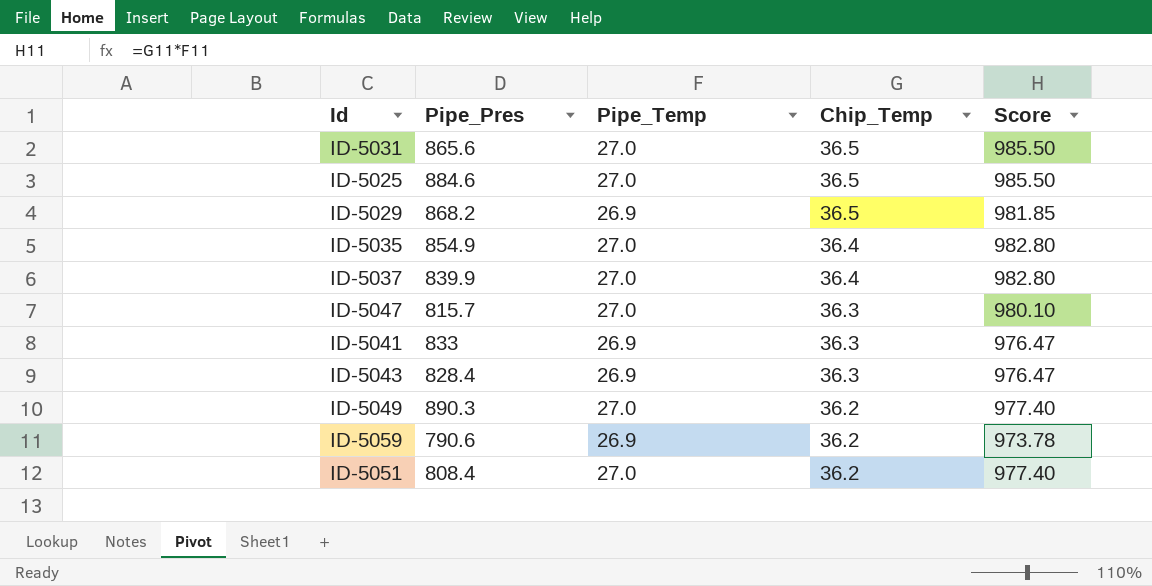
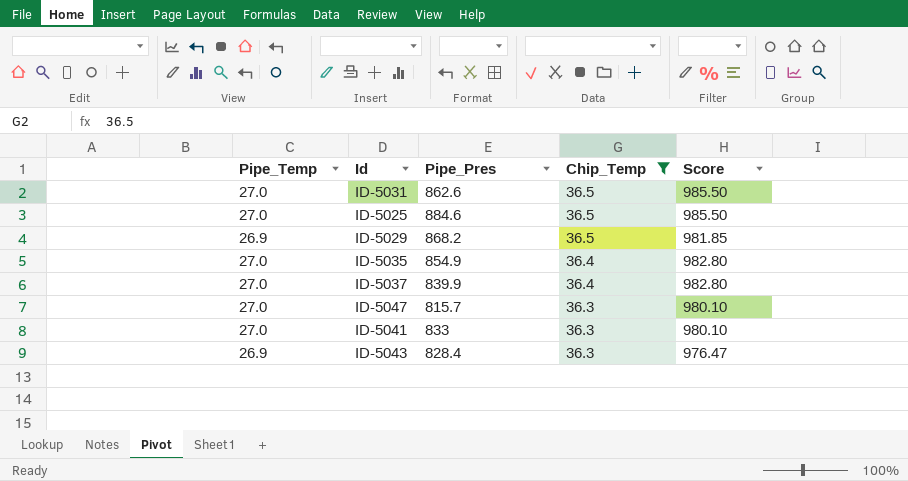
filter: none -> Chip_Temp != 36.2
column Pipe_Temp | position: 3 -> 1
ID-5031 | Pipe_Pres: 865.6 -> 862.6
ID-5041 | Pipe_Temp: 26.9 -> 27.0
ID-5041 | Score: 976.47 -> 980.10

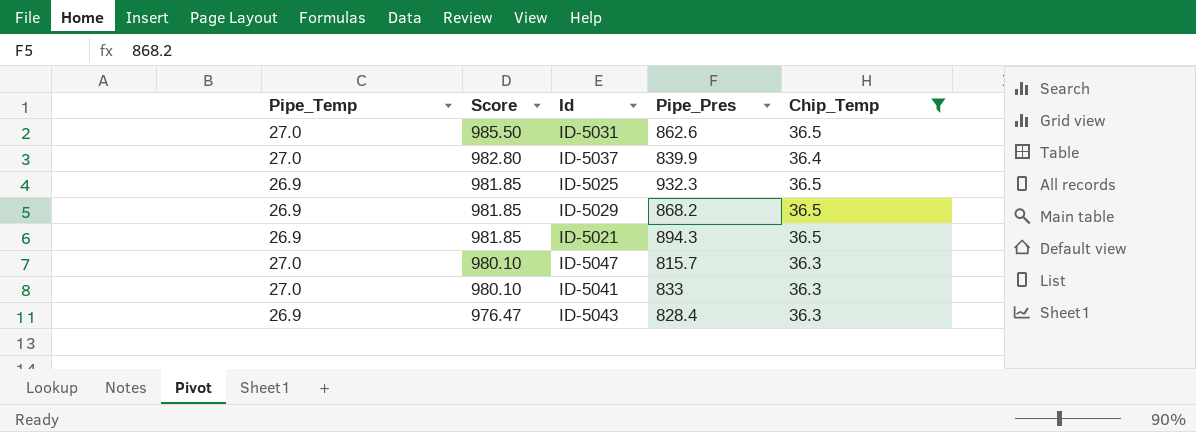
row order: Chip_Temp descending -> Score descending
column Score | position: 5 -> 2
row ID-5035: 27.0 | 854.9 | 36.4 | 982.80 -> none
ID-5025 | Pipe_Temp: 27.0 -> 26.9
ID-5025 | Score: 985.50 -> 981.85
ID-5025 | Pipe_Pres: 884.6 -> 932.3
row ID-5021: none -> 26.9 | 981.85 | 894.3 | 36.5

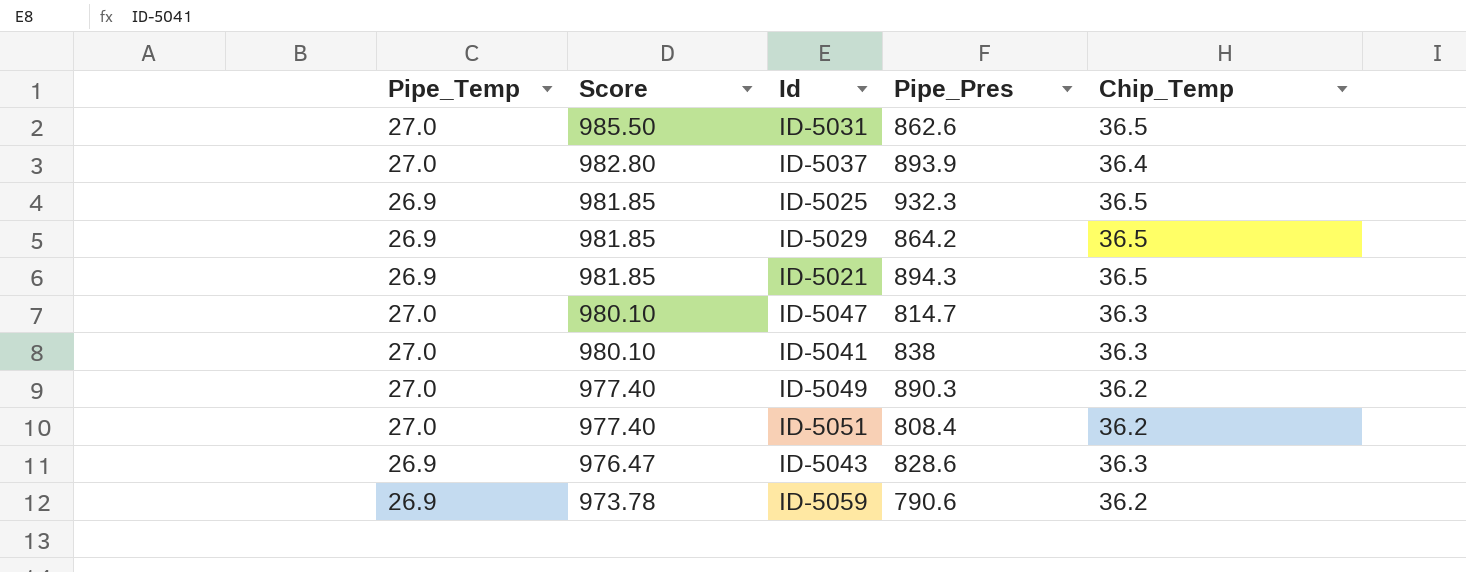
filter: Chip_Temp != 36.2 -> none
ID-5037 | Pipe_Pres: 839.9 -> 893.9
ID-5029 | Pipe_Pres: 868.2 -> 864.2
ID-5047 | Pipe_Pres: 815.7 -> 814.7
ID-5041 | Pipe_Pres: 833 -> 838
ID-5043 | Pipe_Pres: 828.4 -> 828.6

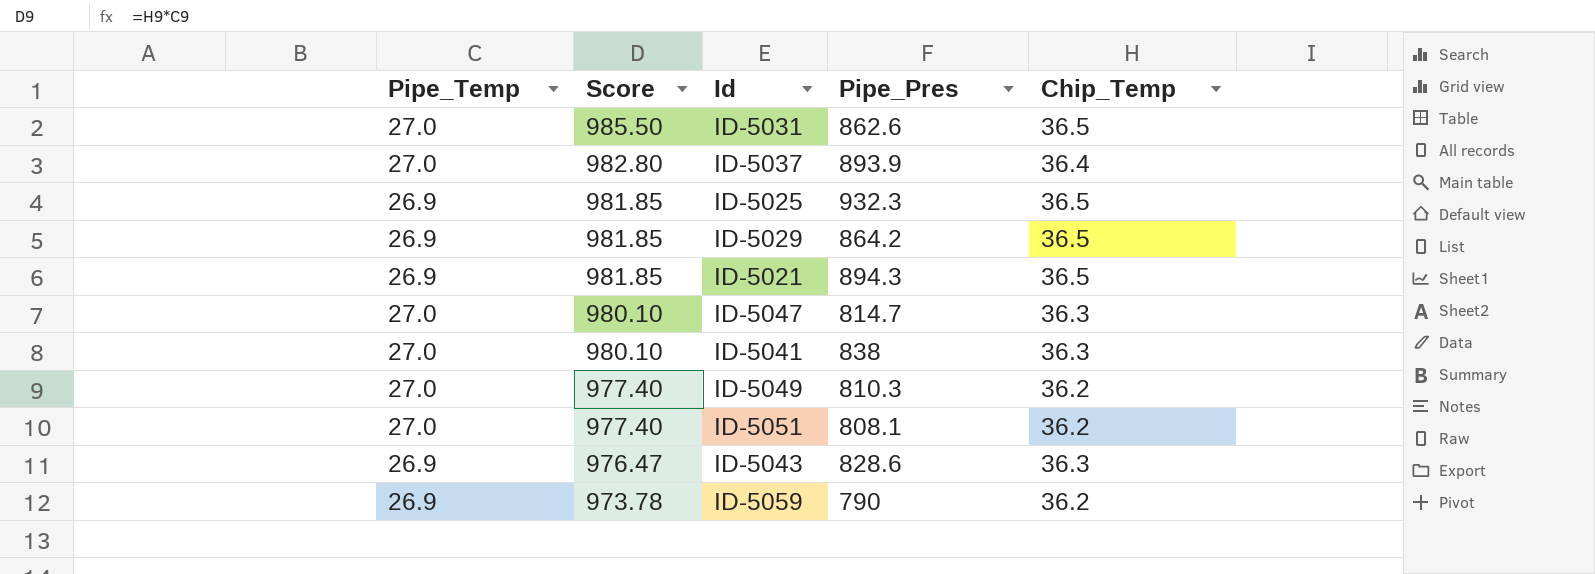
ID-5049 | Pipe_Pres: 890.3 -> 810.3
ID-5051 | Pipe_Pres: 808.4 -> 808.1
ID-5059 | Pipe_Pres: 790.6 -> 790

